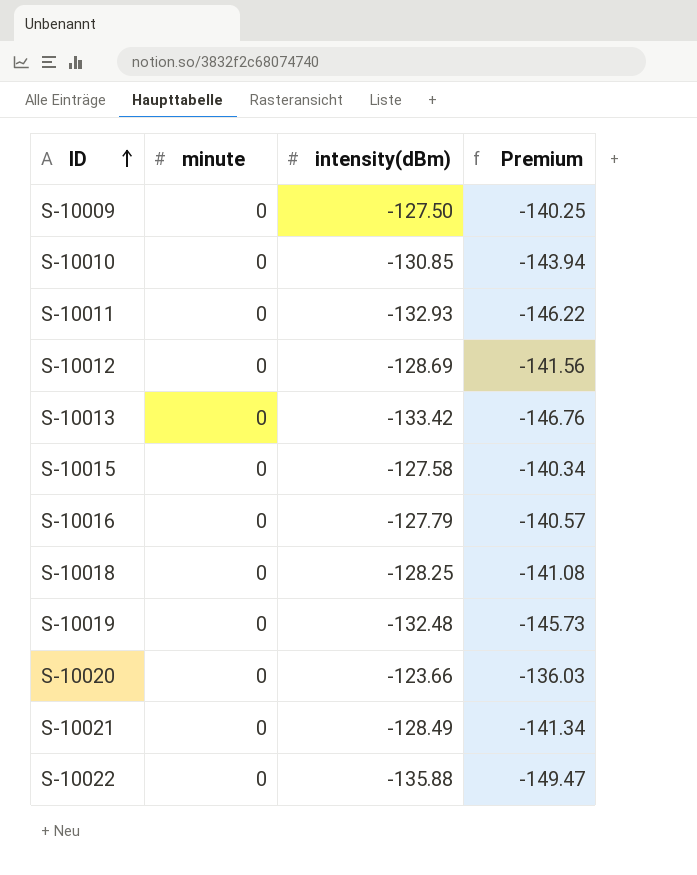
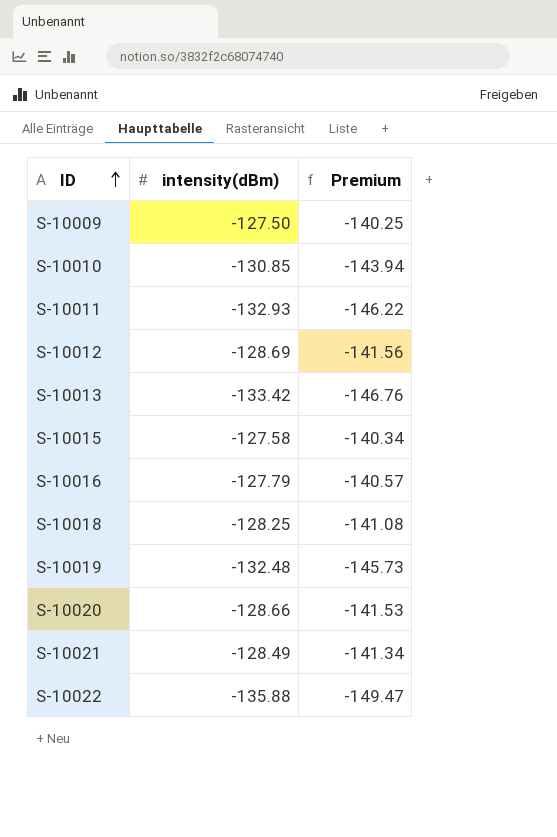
column minute | position: 2 -> none
S-10020 | intensity(dBm): -123.66 -> -128.66
S-10020 | Premium: -136.03 -> -141.53

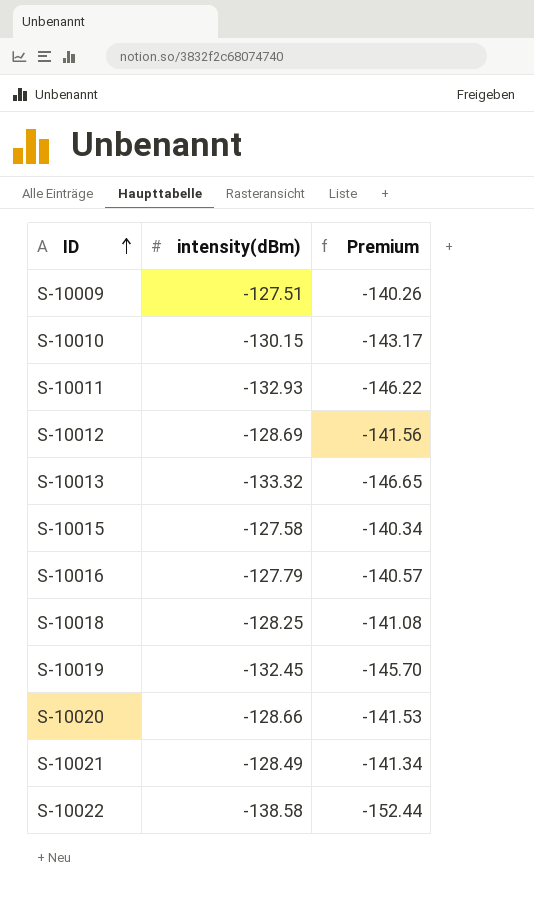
S-10009 | intensity(dBm): -127.50 -> -127.51
S-10009 | Premium: -140.25 -> -140.26
S-10010 | intensity(dBm): -130.85 -> -130.15
S-10010 | Premium: -143.94 -> -143.17
S-10013 | intensity(dBm): -133.42 -> -133.32
S-10013 | Premium: -146.76 -> -146.65
S-10019 | intensity(dBm): -132.48 -> -132.45
S-10019 | Premium: -145.73 -> -145.70
S-10022 | intensity(dBm): -135.88 -> -138.58
S-10022 | Premium: -149.47 -> -152.44

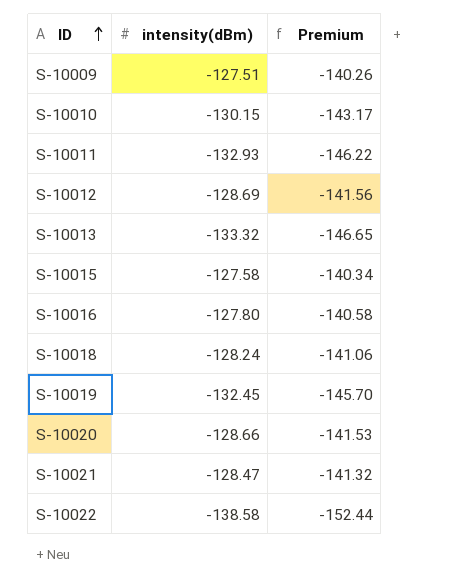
S-10016 | intensity(dBm): -127.79 -> -127.80
S-10016 | Premium: -140.57 -> -140.58
S-10018 | intensity(dBm): -128.25 -> -128.24
S-10018 | Premium: -141.08 -> -141.06
S-10021 | intensity(dBm): -128.49 -> -128.47
S-10021 | Premium: -141.34 -> -141.32

